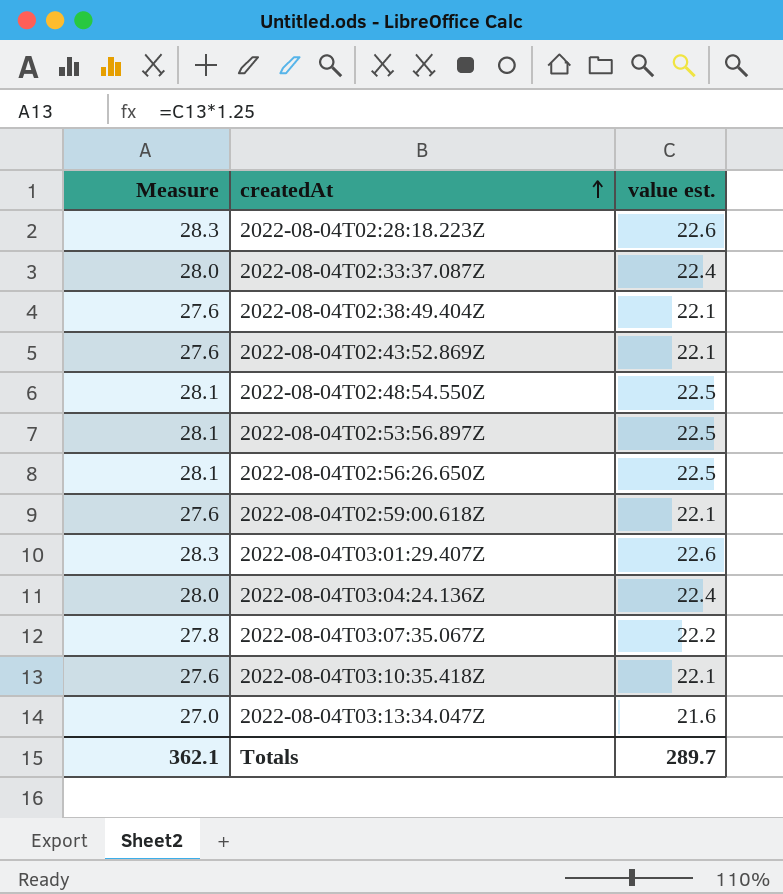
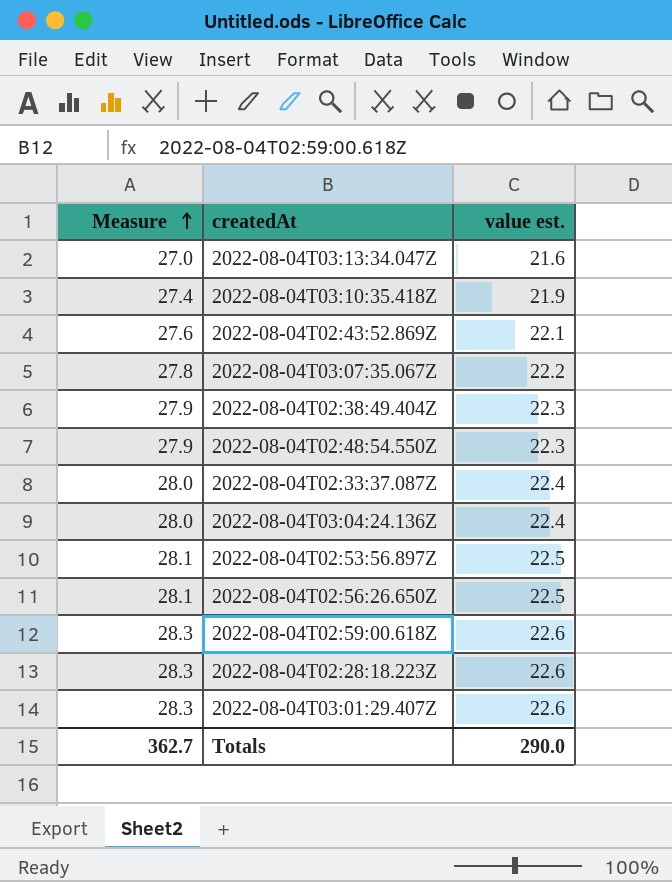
row order: createdAt ascending -> Measure ascending
2022-08-04T03:10:35.418Z | Measure: 27.6 -> 27.4
2022-08-04T03:10:35.418Z | value est.: 22.1 -> 21.9
2022-08-04T02:38:49.404Z | Measure: 27.6 -> 27.9
2022-08-04T02:38:49.404Z | value est.: 22.1 -> 22.3
2022-08-04T02:48:54.550Z | Measure: 28.1 -> 27.9
2022-08-04T02:48:54.550Z | value est.: 22.5 -> 22.3
2022-08-04T02:59:00.618Z | Measure: 27.6 -> 28.3
2022-08-04T02:59:00.618Z | value est.: 22.1 -> 22.6
Totals | Measure: 362.1 -> 362.7
Totals | value est.: 289.7 -> 290.0

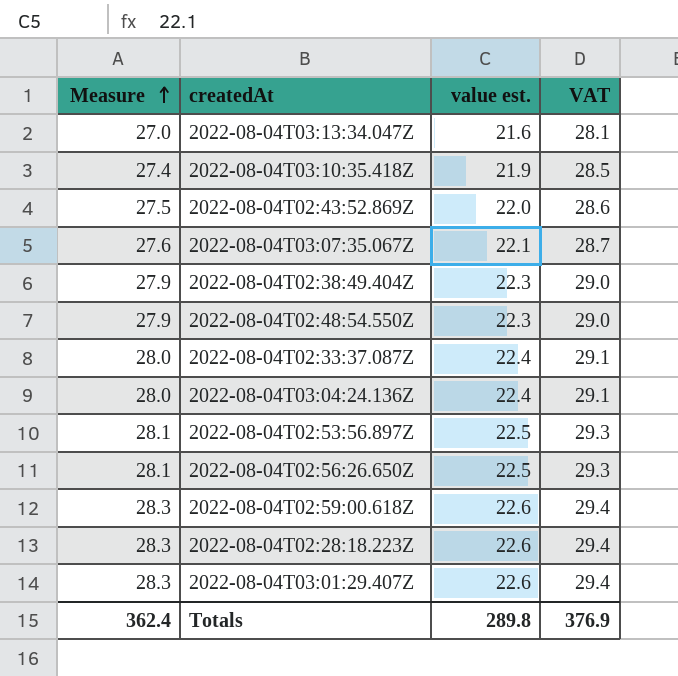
column VAT | formula: none -> [value est.] * 1.3
2022-08-04T02:43:52.869Z | Measure: 27.6 -> 27.5
2022-08-04T02:43:52.869Z | value est.: 22.1 -> 22.0
2022-08-04T03:07:35.067Z | Measure: 27.8 -> 27.6
2022-08-04T03:07:35.067Z | value est.: 22.2 -> 22.1
Totals | Measure: 362.7 -> 362.4
Totals | value est.: 290.0 -> 289.8

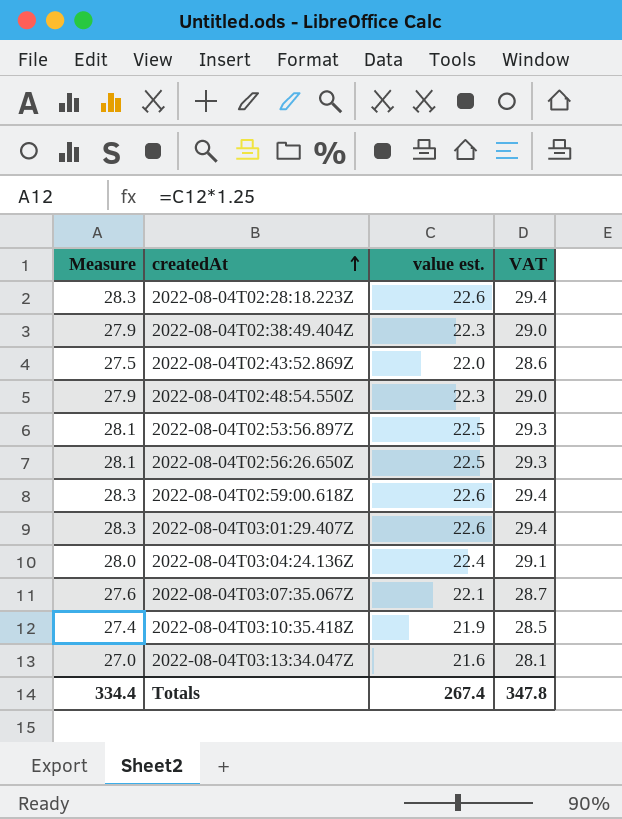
row order: Measure ascending -> createdAt ascending
row 2022-08-04T02:33:37.087Z: 28.0 | 22.4 | 29.1 -> none
Totals | Measure: 362.4 -> 334.4
Totals | value est.: 289.8 -> 267.4
Totals | VAT: 376.9 -> 347.8

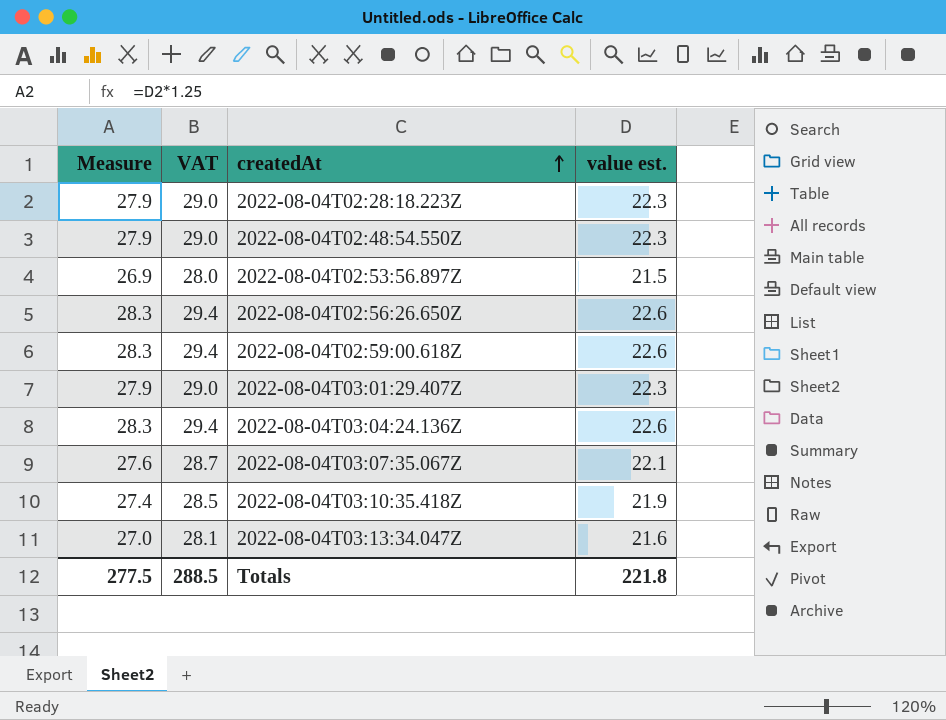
column VAT | position: 4 -> 2
row 2022-08-04T02:38:49.404Z: 27.9 | 22.3 | 29.0 -> none
row 2022-08-04T02:43:52.869Z: 27.5 | 22.0 | 28.6 -> none
2022-08-04T02:28:18.223Z | Measure: 28.3 -> 27.9
2022-08-04T02:28:18.223Z | VAT: 29.4 -> 29.0
2022-08-04T02:28:18.223Z | value est.: 22.6 -> 22.3
2022-08-04T02:53:56.897Z | Measure: 28.1 -> 26.9
2022-08-04T02:53:56.897Z | VAT: 29.3 -> 28.0
2022-08-04T02:53:56.897Z | value est.: 22.5 -> 21.5
2022-08-04T02:56:26.650Z | Measure: 28.1 -> 28.3
2022-08-04T02:56:26.650Z | VAT: 29.3 -> 29.4
2022-08-04T02:56:26.650Z | value est.: 22.5 -> 22.6
2022-08-04T03:01:29.407Z | Measure: 28.3 -> 27.9
2022-08-04T03:01:29.407Z | VAT: 29.4 -> 29.0
2022-08-04T03:01:29.407Z | value est.: 22.6 -> 22.3
2022-08-04T03:04:24.136Z | Measure: 28.0 -> 28.3
2022-08-04T03:04:24.136Z | VAT: 29.1 -> 29.4
2022-08-04T03:04:24.136Z | value est.: 22.4 -> 22.6
Totals | Measure: 334.4 -> 277.5
Totals | VAT: 347.8 -> 288.5
Totals | value est.: 267.4 -> 221.8

